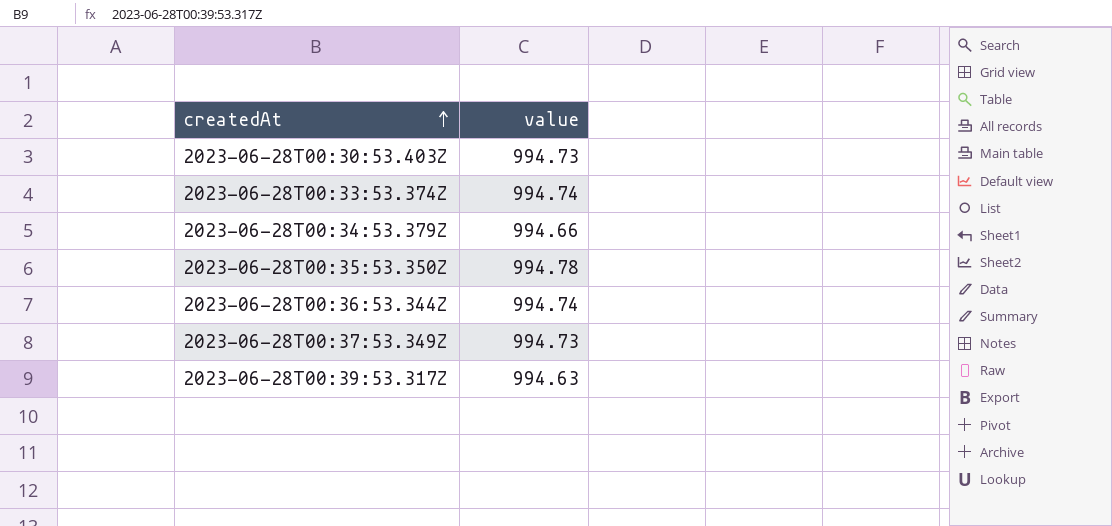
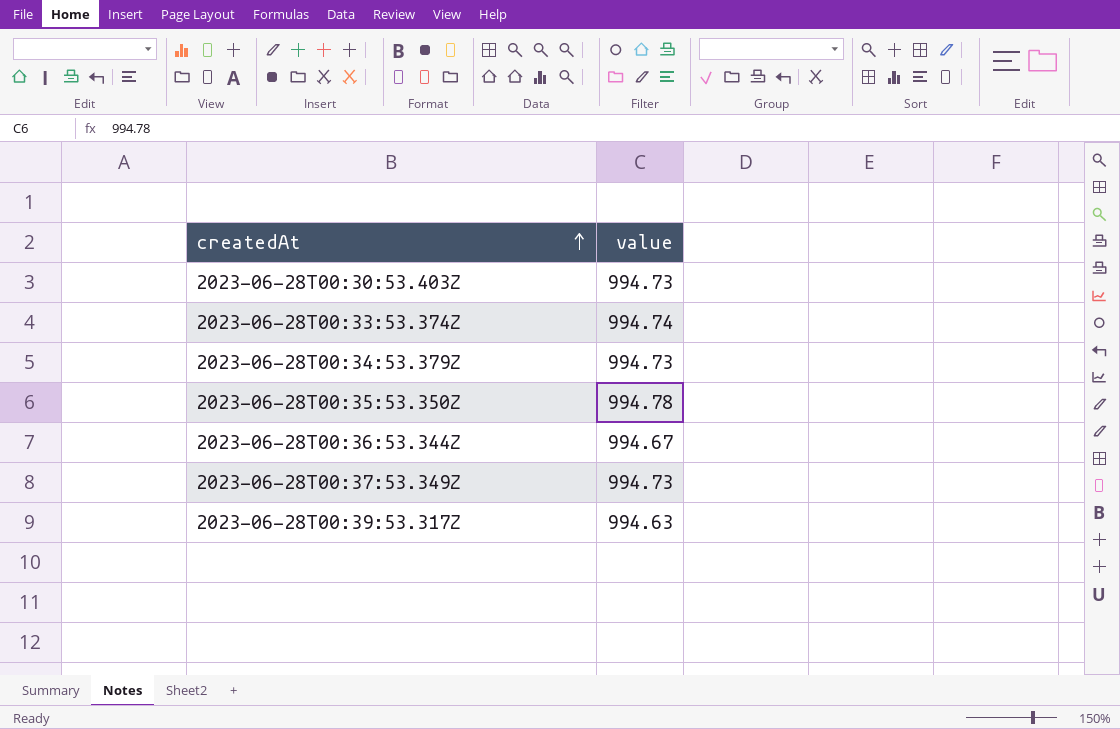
2023-06-28T00:34:53.379Z | value: 994.66 -> 994.73
2023-06-28T00:36:53.344Z | value: 994.74 -> 994.67

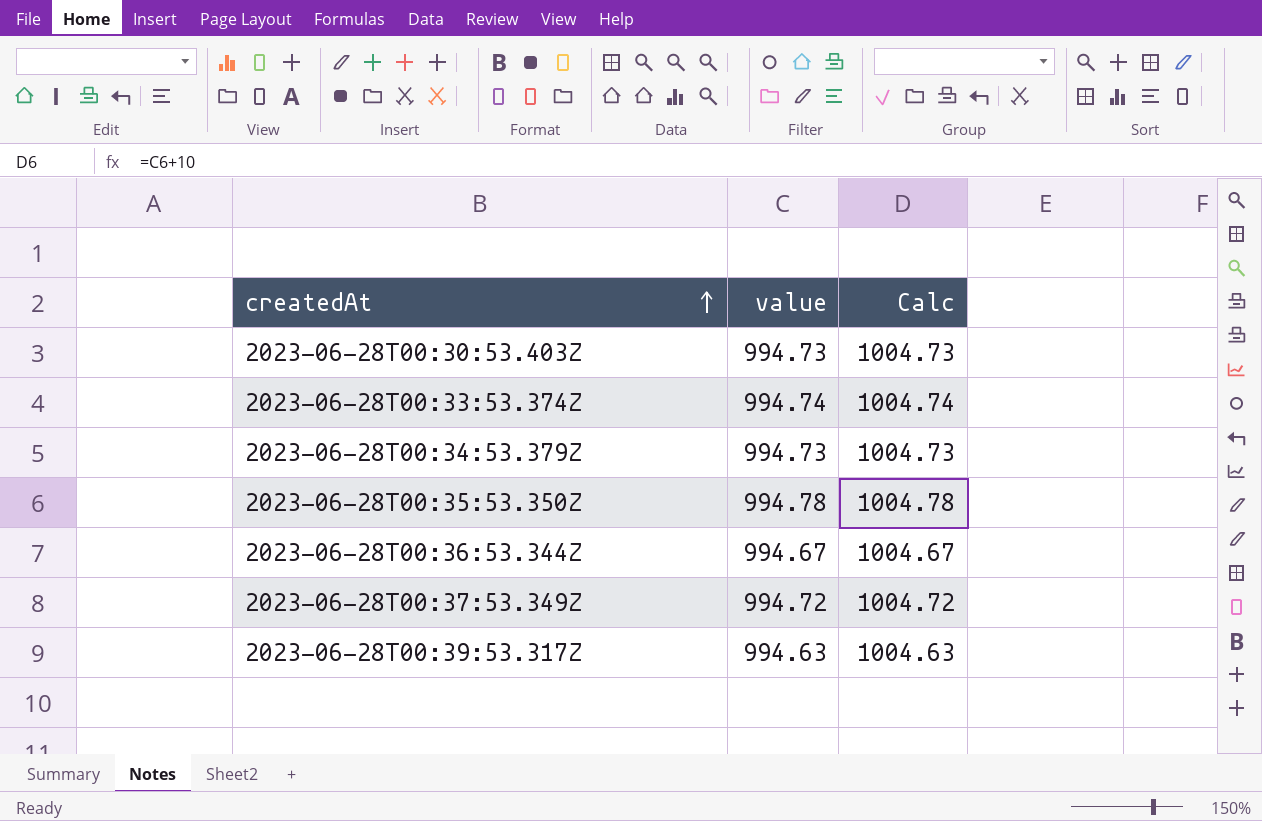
column Calc | formula: none -> [value] + 10
2023-06-28T00:37:53.349Z | value: 994.73 -> 994.72

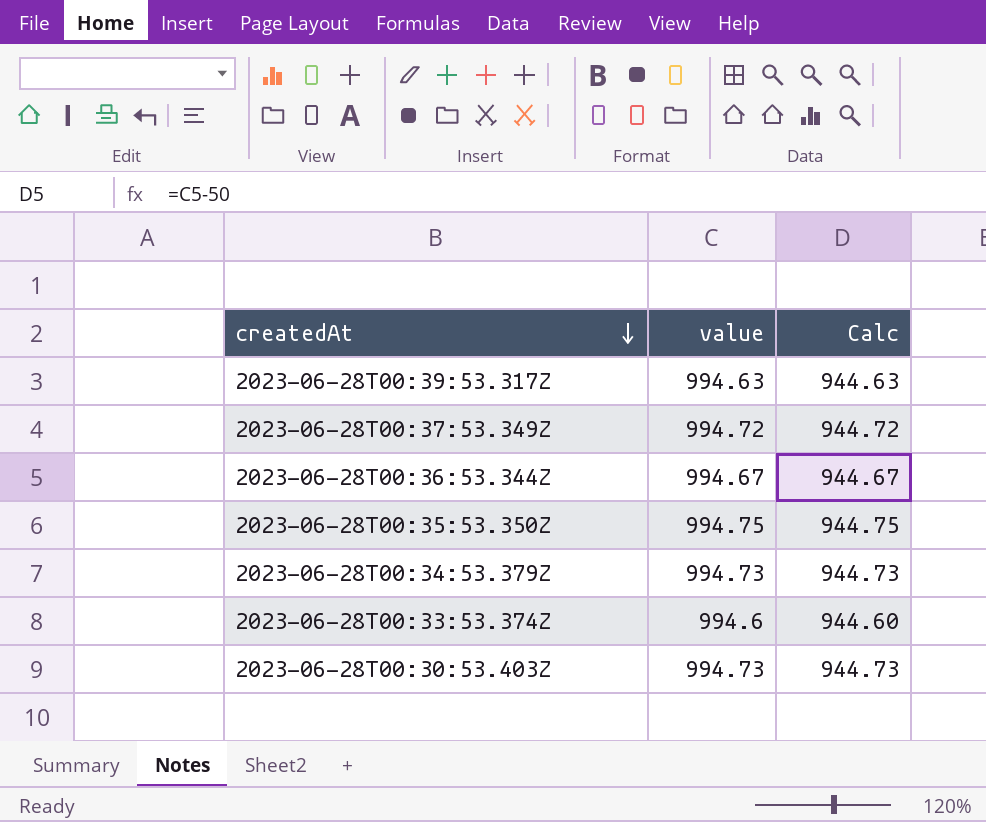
row order: createdAt ascending -> createdAt descending
column Calc | formula: [value] + 10 -> [value] - 50
2023-06-28T00:35:53.350Z | value: 994.78 -> 994.75
2023-06-28T00:33:53.374Z | value: 994.74 -> 994.6

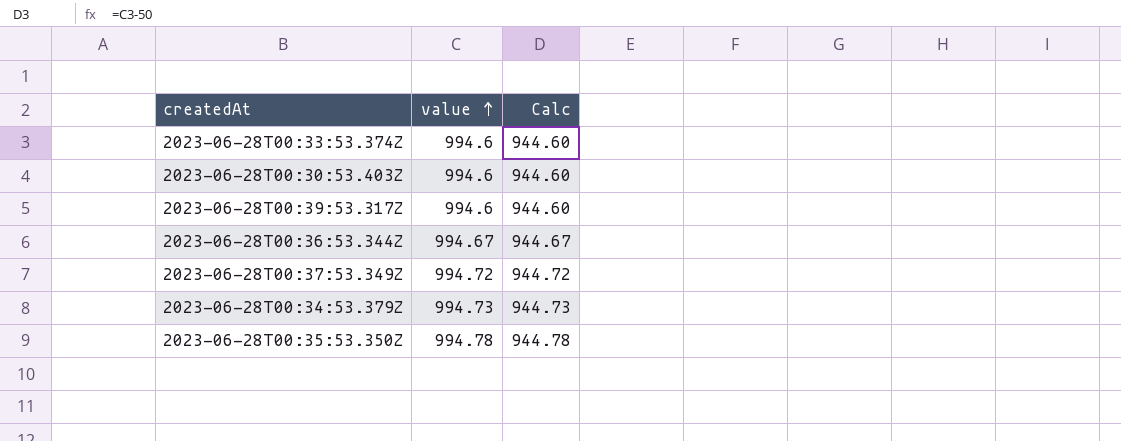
row order: createdAt descending -> value ascending
2023-06-28T00:30:53.403Z | value: 994.73 -> 994.6
2023-06-28T00:30:53.403Z | Calc: 944.73 -> 944.60
2023-06-28T00:39:53.317Z | value: 994.63 -> 994.6
2023-06-28T00:39:53.317Z | Calc: 944.63 -> 944.60
2023-06-28T00:35:53.350Z | value: 994.75 -> 994.78
2023-06-28T00:35:53.350Z | Calc: 944.75 -> 944.78

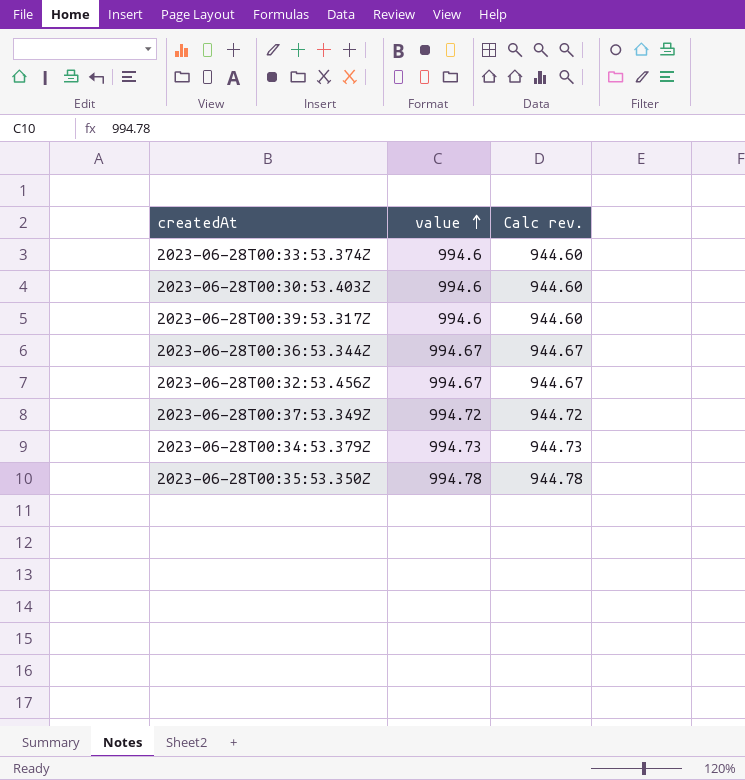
column name: Calc -> Calc rev.
row 2023-06-28T00:32:53.456Z: none -> 994.67 | 944.67

